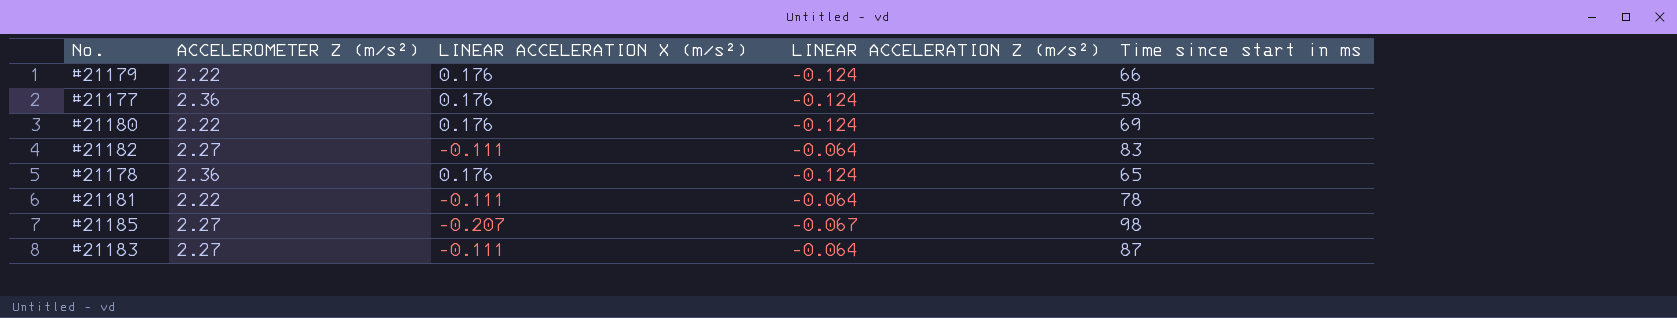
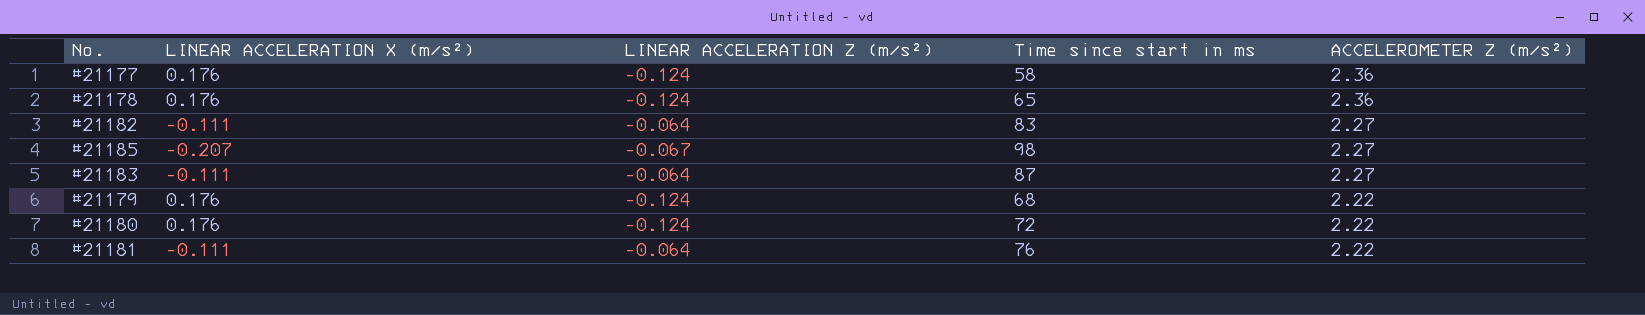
row order: none -> ACCELEROMETER Z (m/s²) descending
column ACCELEROMETER Z (m/s²) | position: 2 -> 5
#21179 | Time since start in ms: 66 -> 68
#21180 | Time since start in ms: 69 -> 72
#21181 | Time since start in ms: 78 -> 76

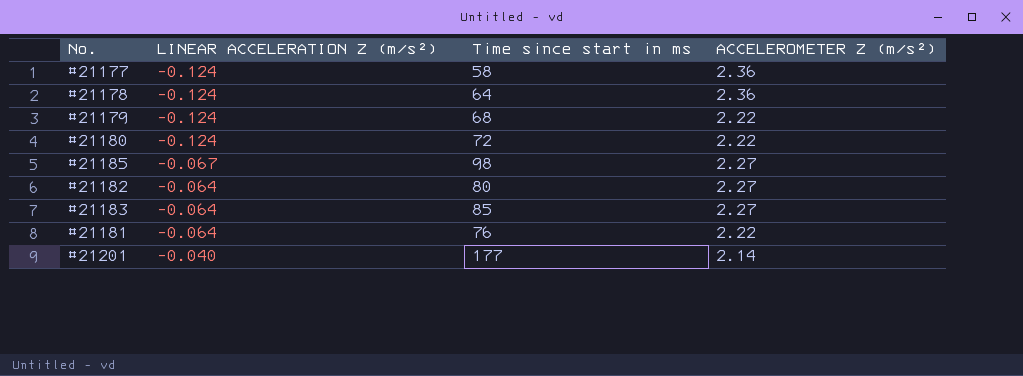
row order: ACCELEROMETER Z (m/s²) descending -> LINEAR ACCELERATION Z (m/s²) ascending
column LINEAR ACCELERATION X (m/s²) | position: 2 -> none
#21178 | Time since start in ms: 65 -> 64
#21182 | Time since start in ms: 83 -> 80
#21183 | Time since start in ms: 87 -> 85
row #21201: none -> -0.040 | 177 | 2.14

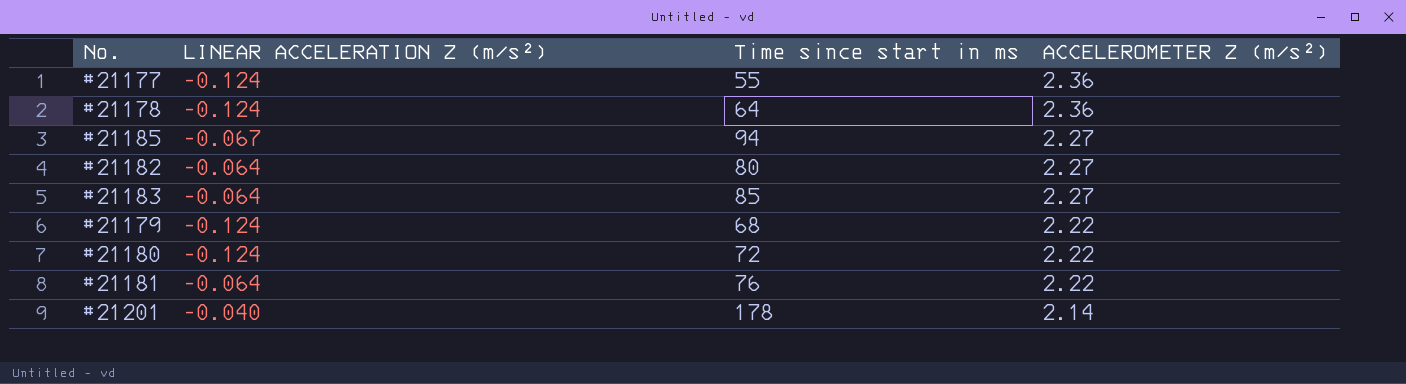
row order: LINEAR ACCELERATION Z (m/s²) ascending -> ACCELEROMETER Z (m/s²) descending
#21177 | Time since start in ms: 58 -> 55
#21185 | Time since start in ms: 98 -> 94
#21201 | Time since start in ms: 177 -> 178

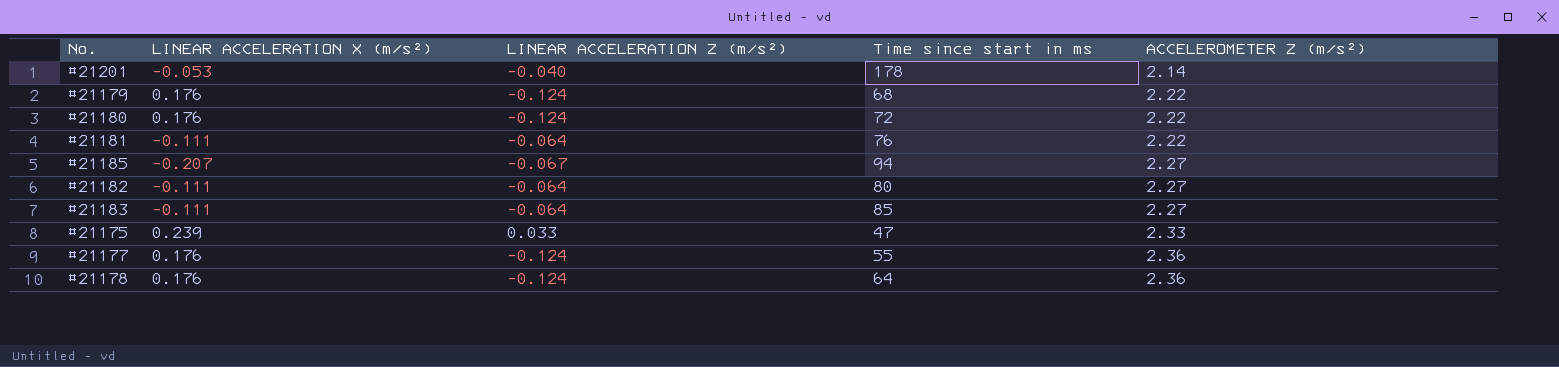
row order: ACCELEROMETER Z (m/s²) descending -> ACCELEROMETER Z (m/s²) ascending
column LINEAR ACCELERATION X (m/s²) | position: none -> 2
row #21175: none -> 0.239 | 0.033 | 47 | 2.33

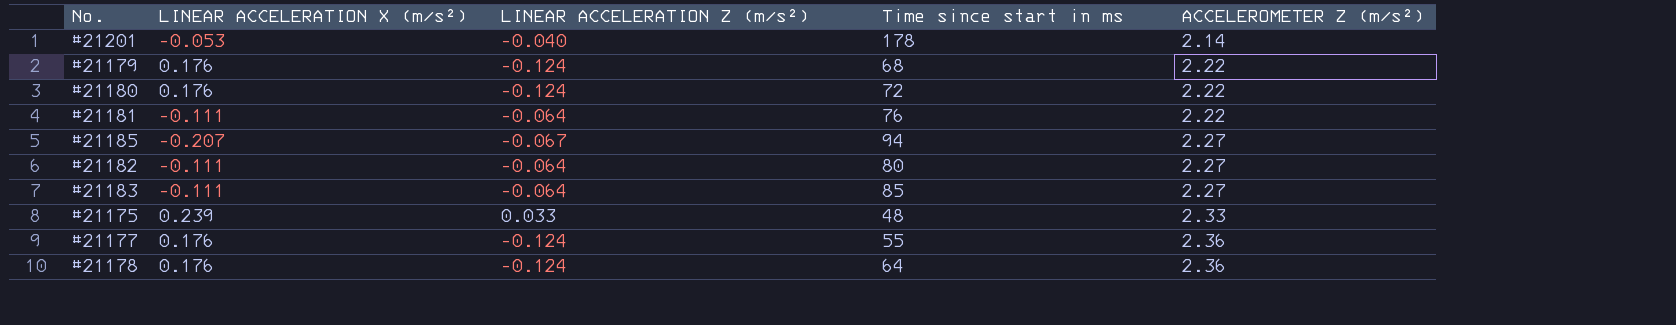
#21175 | Time since start in ms: 47 -> 48

